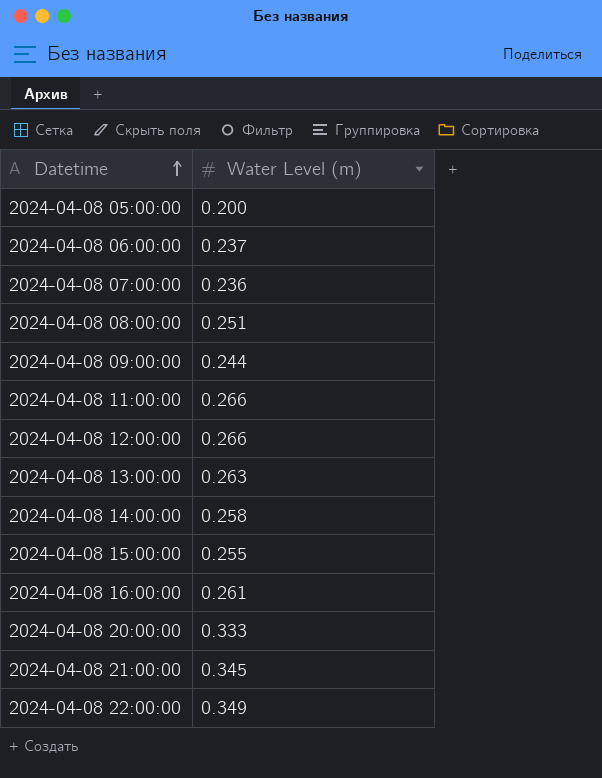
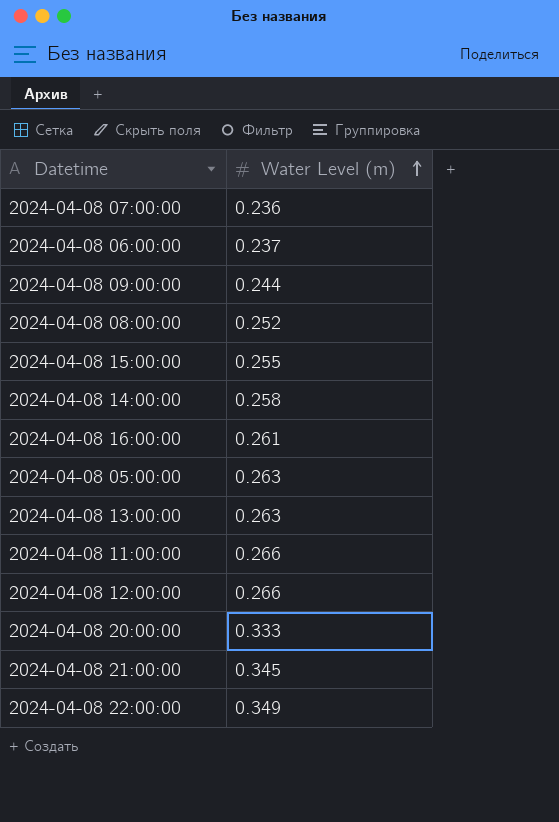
row order: Datetime ascending -> Water Level (m) ascending
2024-04-08 08:00:00 | Water Level (m): 0.251 -> 0.252
2024-04-08 05:00:00 | Water Level (m): 0.200 -> 0.263

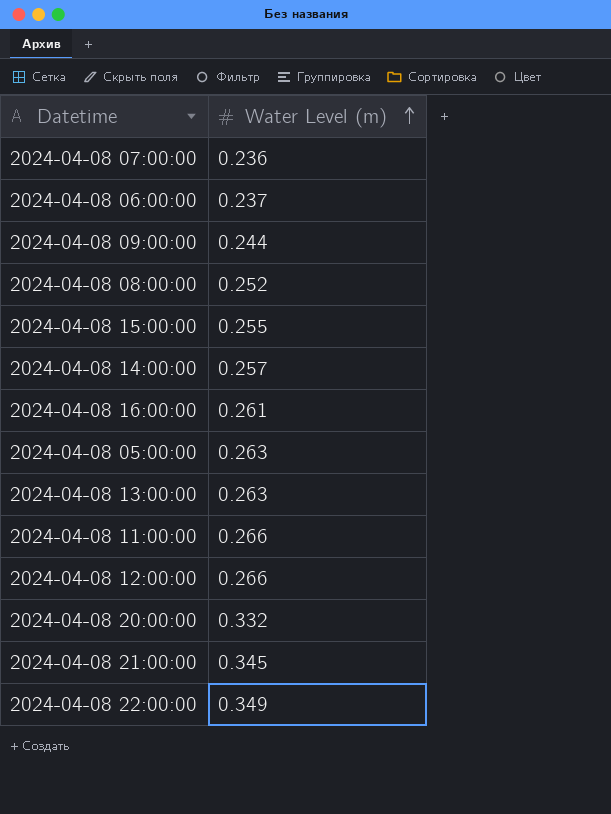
2024-04-08 14:00:00 | Water Level (m): 0.258 -> 0.257
2024-04-08 20:00:00 | Water Level (m): 0.333 -> 0.332

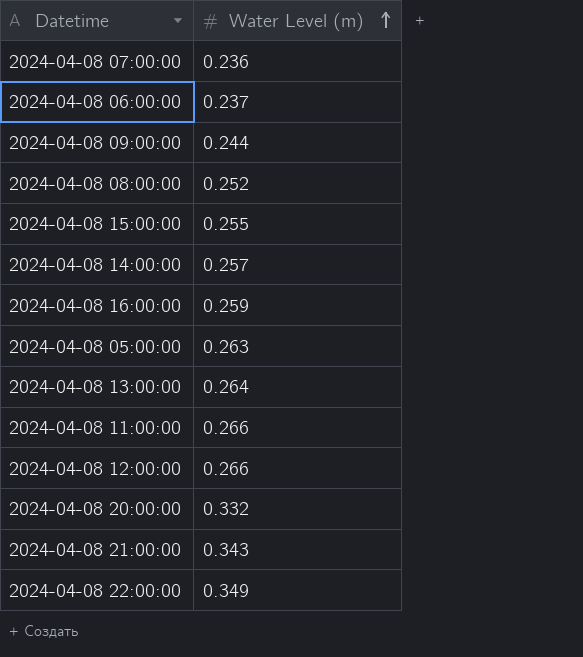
2024-04-08 16:00:00 | Water Level (m): 0.261 -> 0.259
2024-04-08 13:00:00 | Water Level (m): 0.263 -> 0.264
2024-04-08 21:00:00 | Water Level (m): 0.345 -> 0.343

